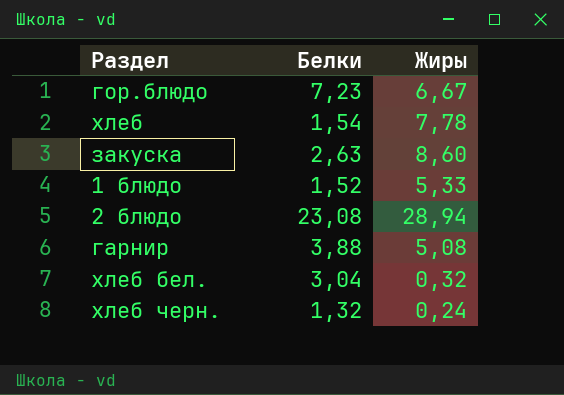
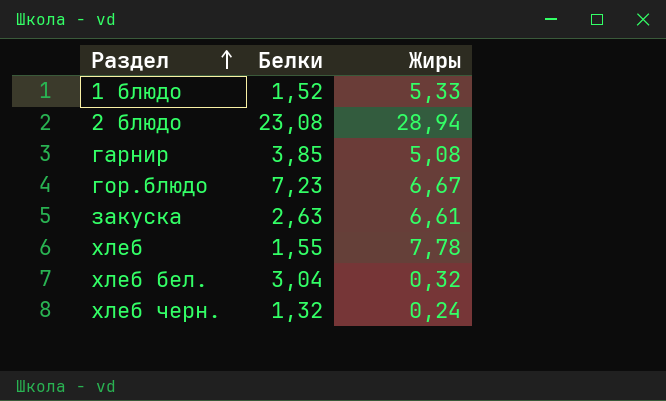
row order: none -> Раздел ascending
гарнир | Белки: 3,88 -> 3,85
закуска | Жиры: 8,60 -> 6,61
хлеб | Белки: 1,54 -> 1,55

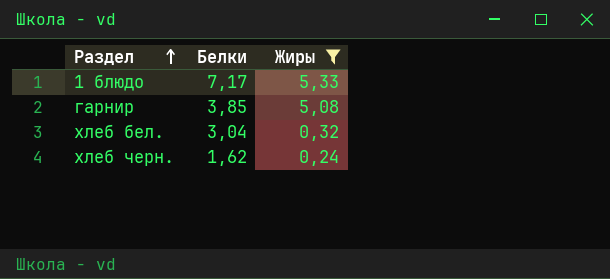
filter: none -> Жиры <= 5,33
1 блюдо | Белки: 1,52 -> 7,17
хлеб черн. | Белки: 1,32 -> 1,62

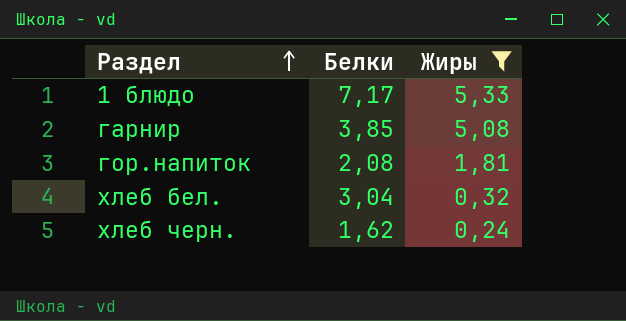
row гор.напиток: none -> 2,08 | 1,81

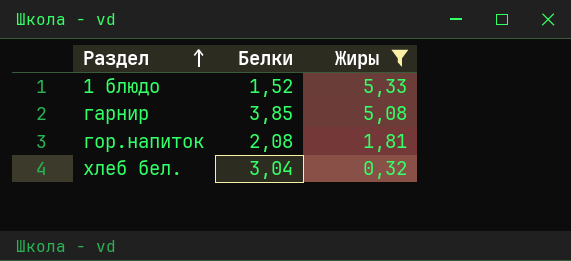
row хлеб черн.: 1,62 | 0,24 -> none
1 блюдо | Белки: 7,17 -> 1,52

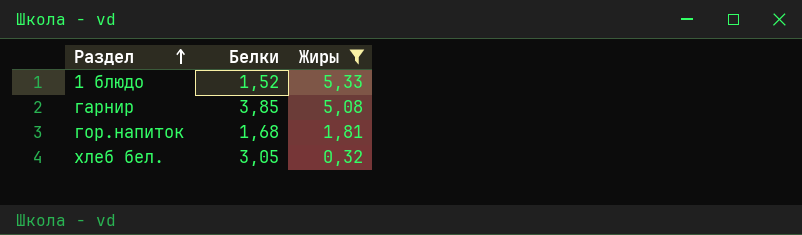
гор.напиток | Белки: 2,08 -> 1,68
хлеб бел. | Белки: 3,04 -> 3,05

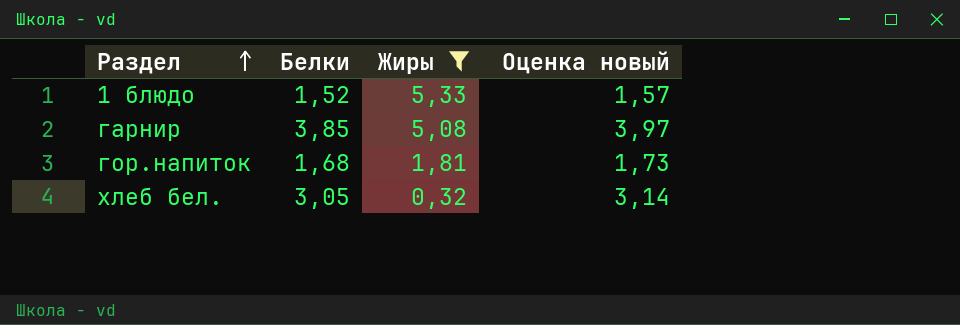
column Оценка новый | formula: none -> [Белки] * 1,03

